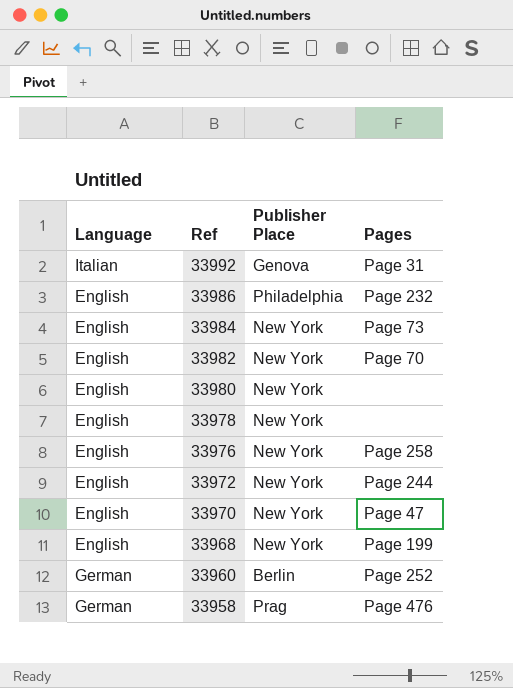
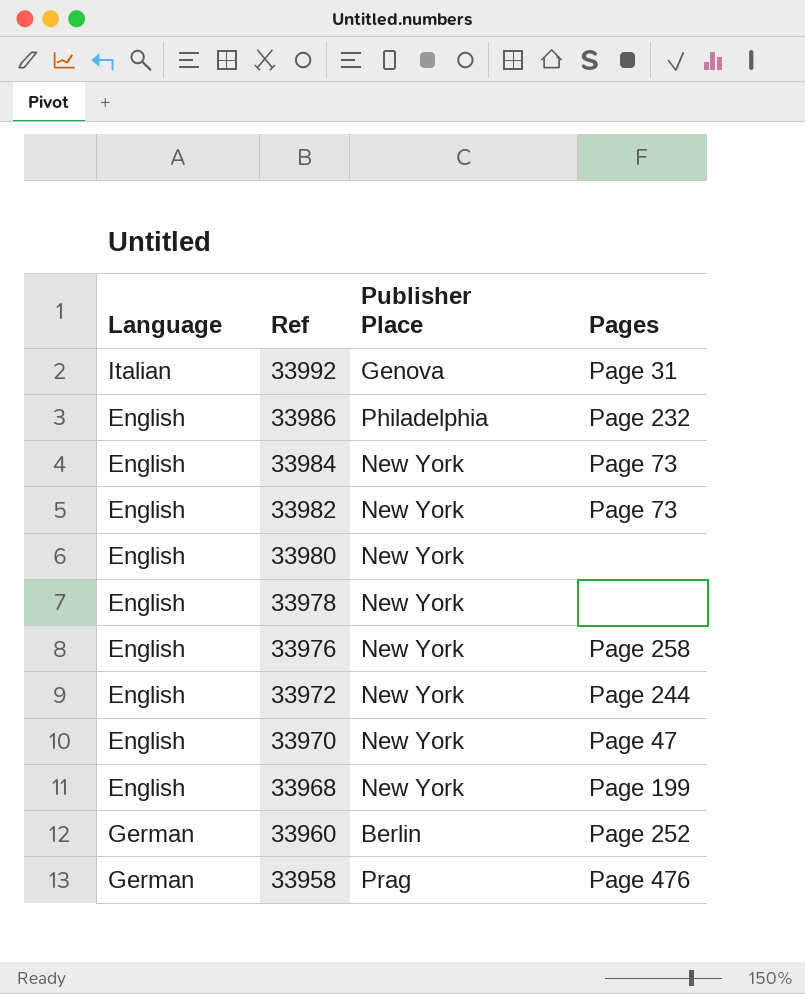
33982 | Pages: Page 70 -> Page 73

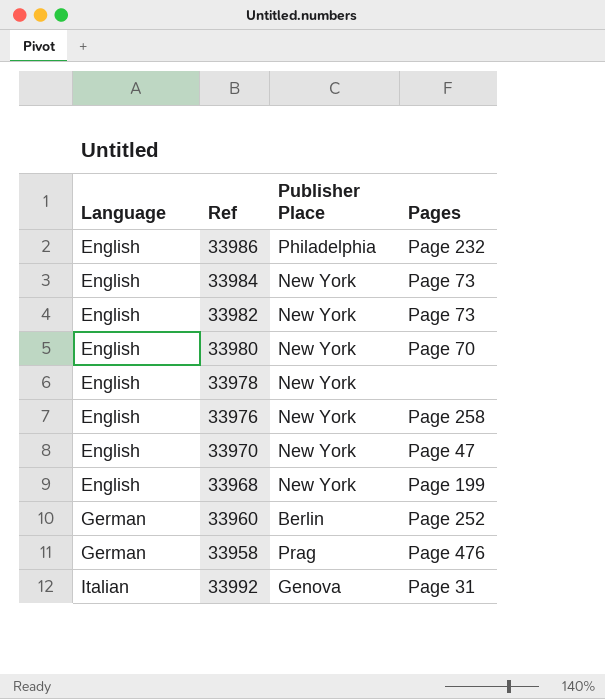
row order: Ref descending -> Language ascending
row 33972: English | New York | Page 244 -> none
33980 | Pages: none -> Page 70

